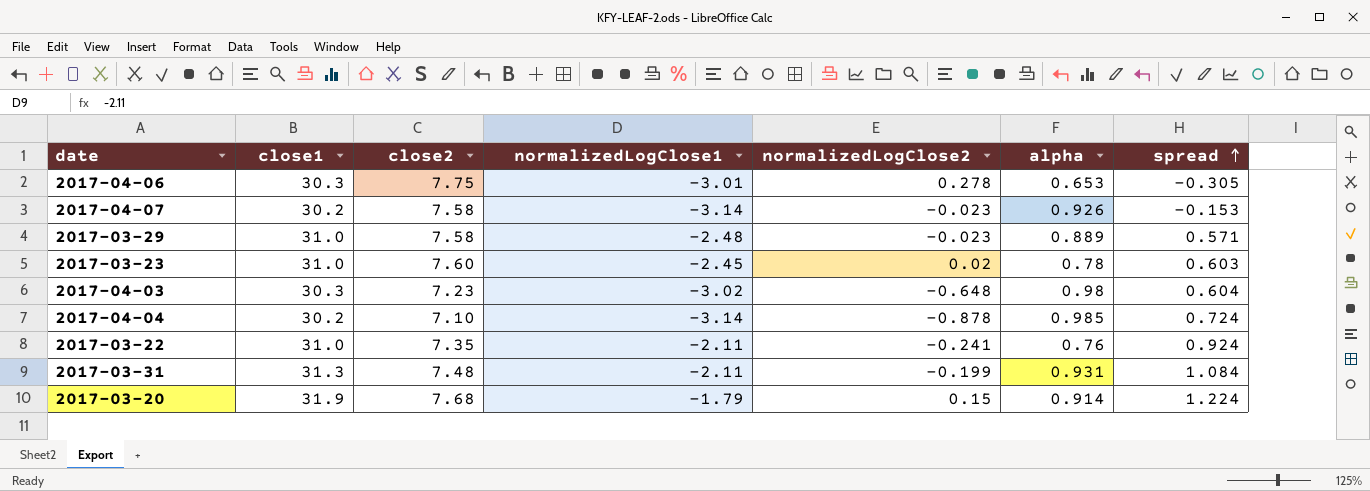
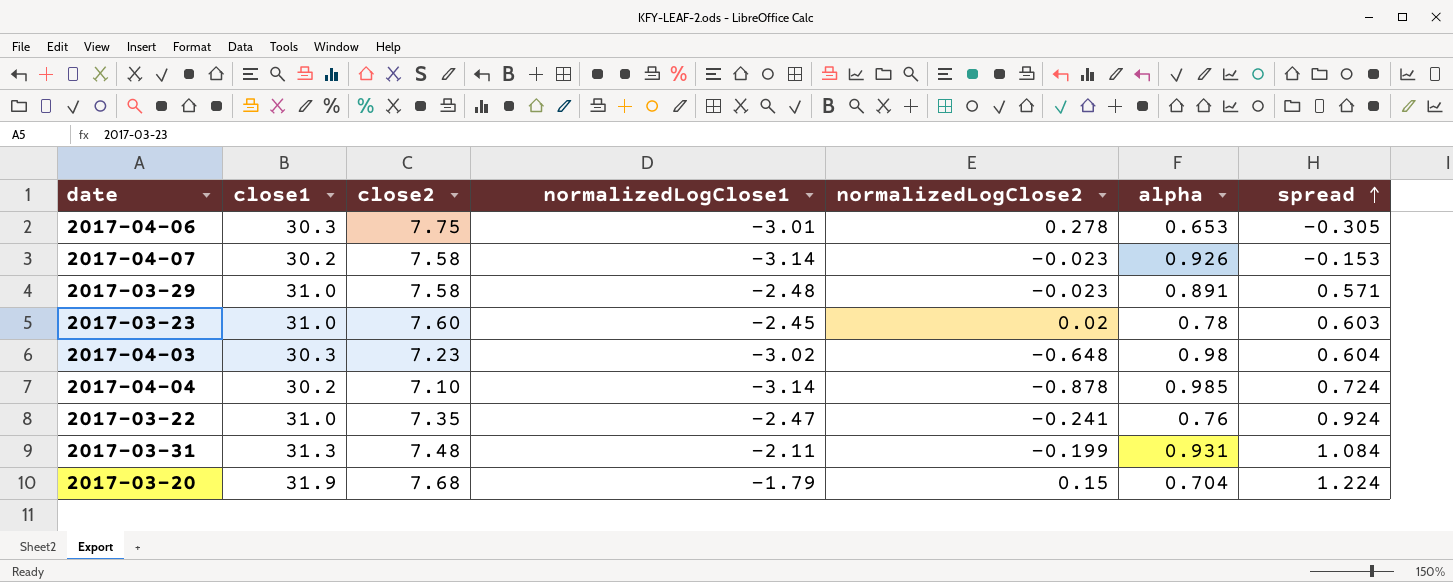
2017-03-29 | alpha: 0.889 -> 0.891
2017-03-22 | normalizedLogClose1: -2.11 -> -2.47
2017-03-20 | alpha: 0.914 -> 0.704

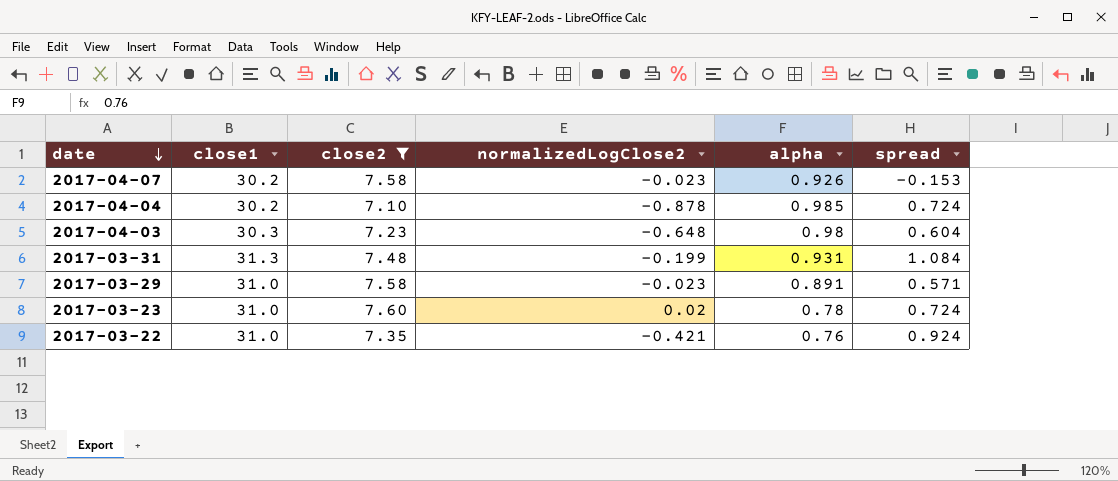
filter: none -> close2 <= 7.60
row order: spread ascending -> date descending
column normalizedLogClose1 | position: 4 -> none
2017-03-23 | spread: 0.603 -> 0.724
2017-03-22 | normalizedLogClose2: -0.241 -> -0.421

